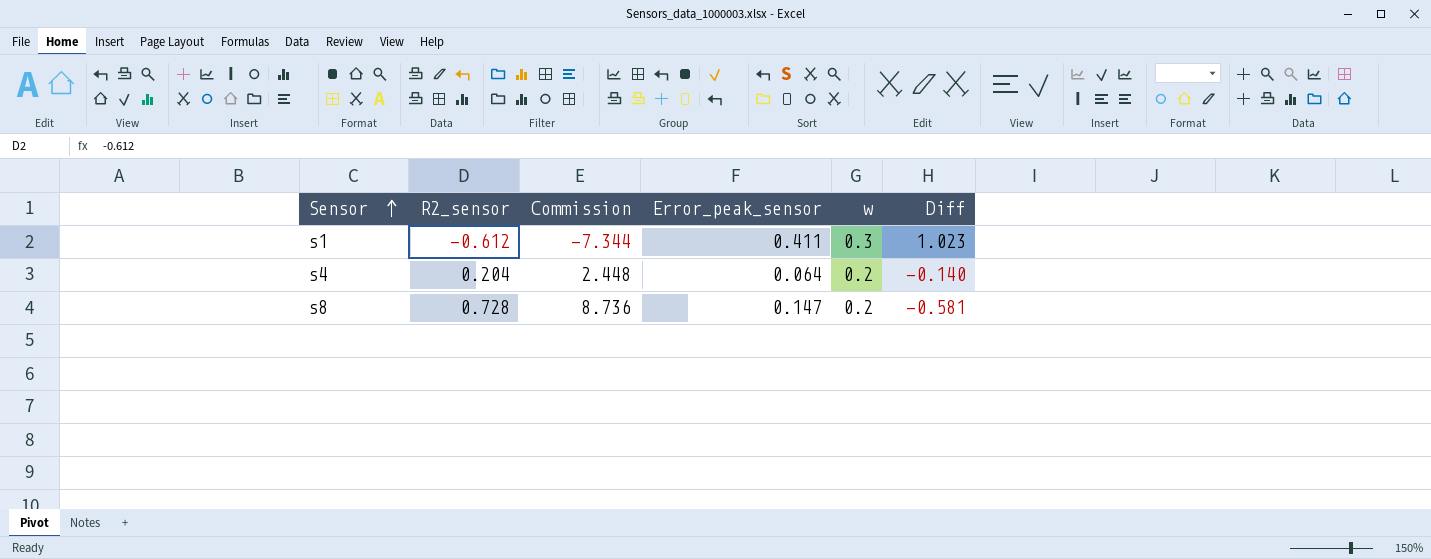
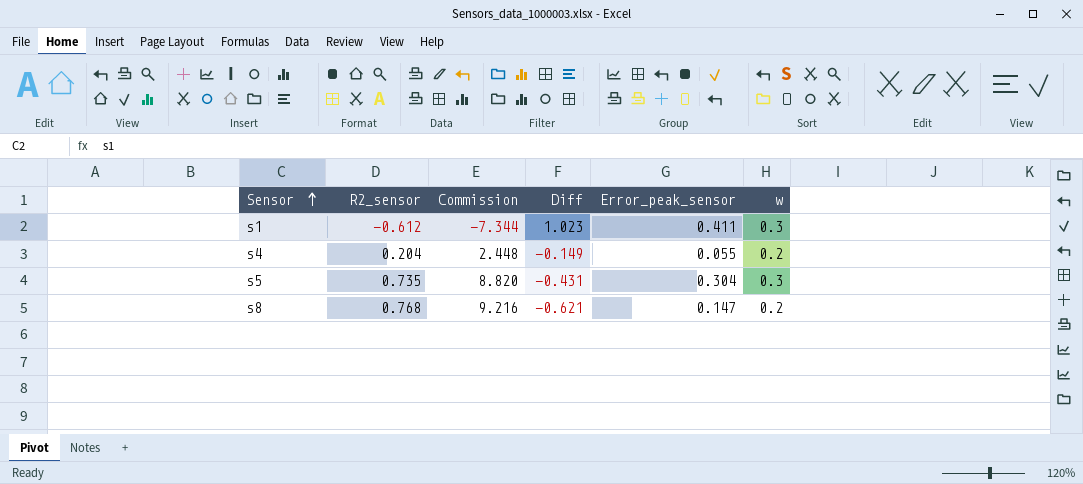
column Diff | position: 6 -> 4
s4 | Diff: -0.140 -> -0.149
s4 | Error_peak_sensor: 0.064 -> 0.055
row s5: none -> 0.735 | 8.820 | -0.431 | 0.304 | 0.3
s8 | R2_sensor: 0.728 -> 0.768
s8 | Commission: 8.736 -> 9.216
s8 | Diff: -0.581 -> -0.621

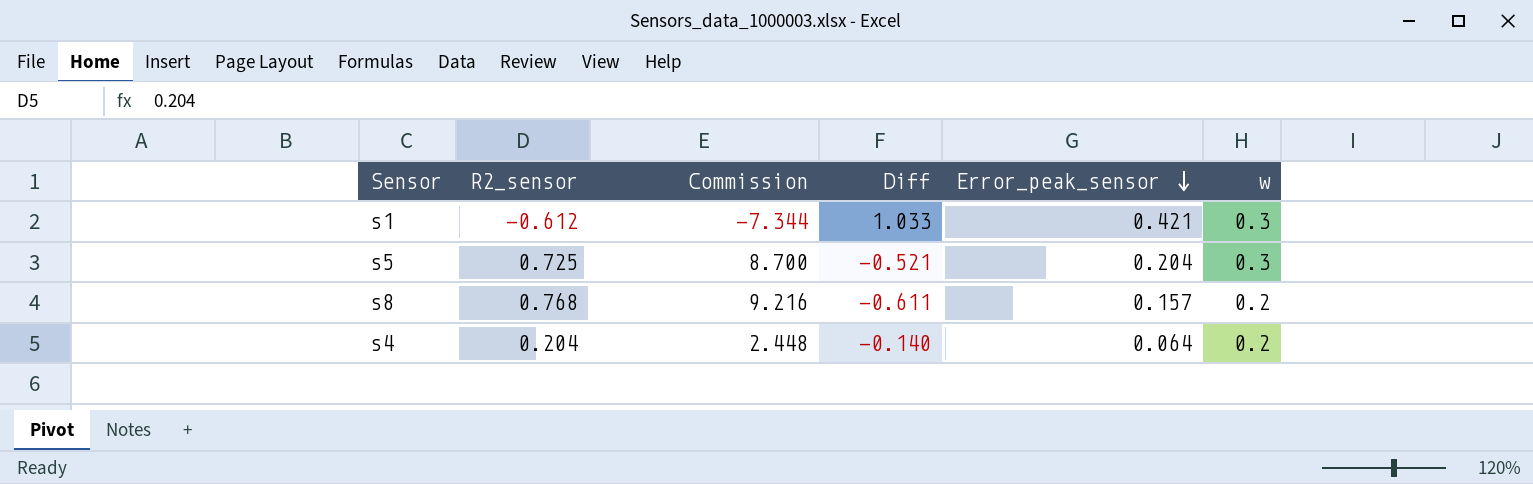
row order: Sensor ascending -> Error_peak_sensor descending
s1 | Diff: 1.023 -> 1.033
s1 | Error_peak_sensor: 0.411 -> 0.421
s5 | R2_sensor: 0.735 -> 0.725
s5 | Commission: 8.820 -> 8.700
s5 | Diff: -0.431 -> -0.521
s5 | Error_peak_sensor: 0.304 -> 0.204
s8 | Diff: -0.621 -> -0.611
s8 | Error_peak_sensor: 0.147 -> 0.157
s4 | Diff: -0.149 -> -0.140
s4 | Error_peak_sensor: 0.055 -> 0.064

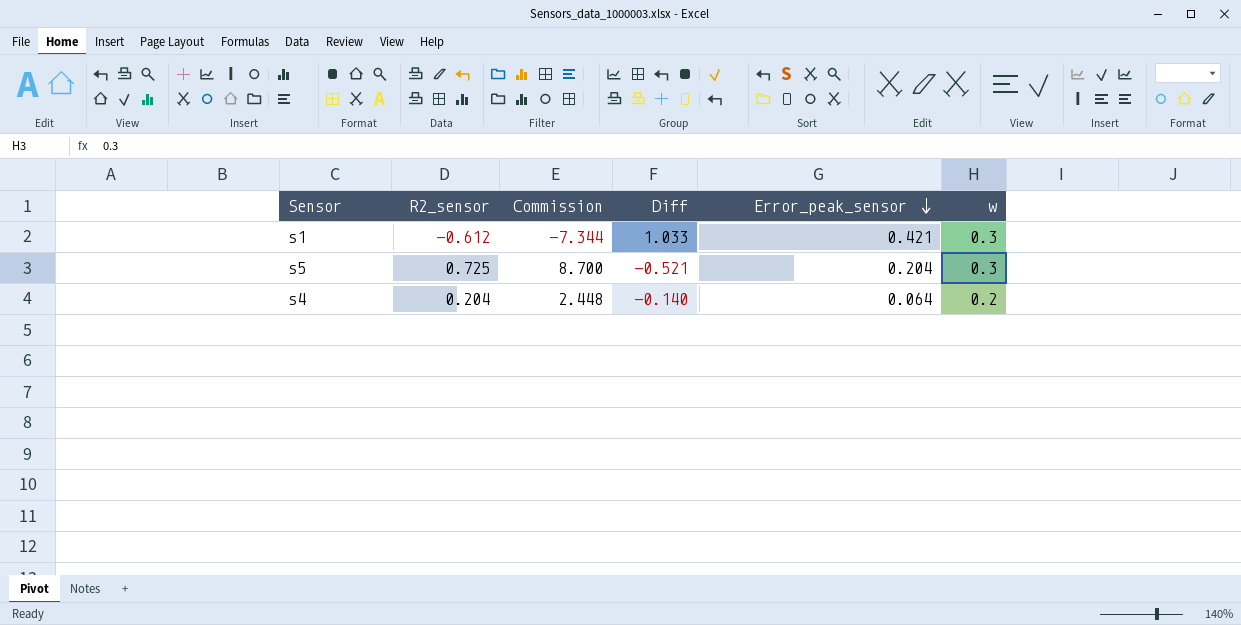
row s8: 0.768 | 9.216 | -0.611 | 0.157 | 0.2 -> none

